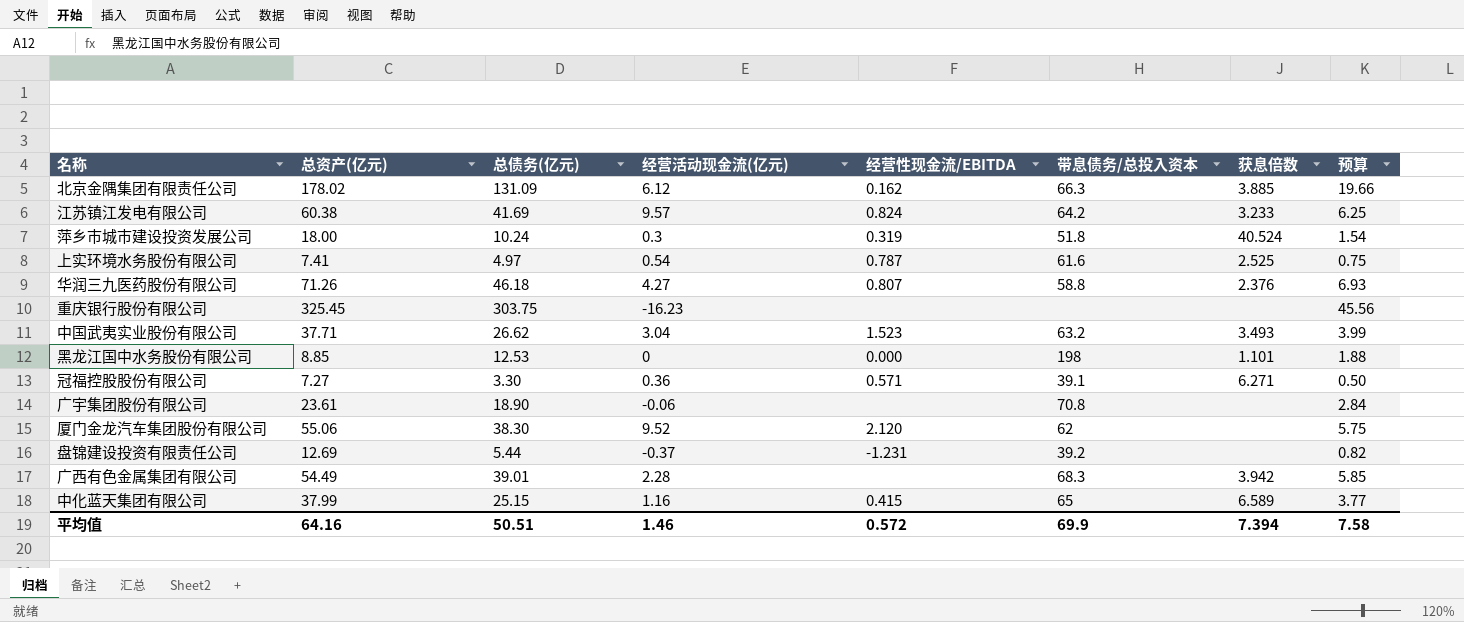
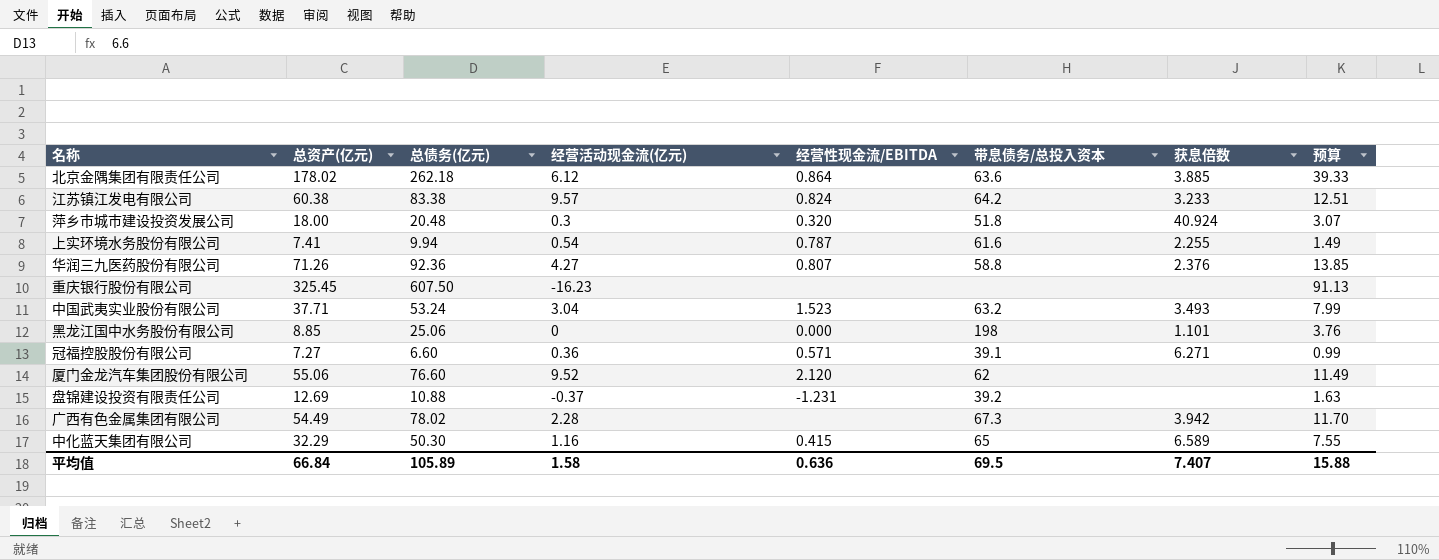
row 广宇集团股份有限公司: 23.61 | 18.90 | -0.06 | none | 70.8 | none | 2.84 -> none
北京金隅集团有限责任公司 | 总债务(亿元): 131.09 -> 262.18
北京金隅集团有限责任公司 | 经营性现金流/EBITDA: 0.162 -> 0.864
北京金隅集团有限责任公司 | 带息债务/总投入资本: 66.3 -> 63.6
北京金隅集团有限责任公司 | 预算: 19.66 -> 39.33
江苏镇江发电有限公司 | 总债务(亿元): 41.69 -> 83.38
江苏镇江发电有限公司 | 预算: 6.25 -> 12.51
萍乡市城市建设投资发展公司 | 总债务(亿元): 10.24 -> 20.48
萍乡市城市建设投资发展公司 | 经营性现金流/EBITDA: 0.319 -> 0.320
萍乡市城市建设投资发展公司 | 获息倍数: 40.524 -> 40.924
萍乡市城市建设投资发展公司 | 预算: 1.54 -> 3.07
上实环境水务股份有限公司 | 总债务(亿元): 4.97 -> 9.94
上实环境水务股份有限公司 | 获息倍数: 2.525 -> 2.255
上实环境水务股份有限公司 | 预算: 0.75 -> 1.49
华润三九医药股份有限公司 | 总债务(亿元): 46.18 -> 92.36
华润三九医药股份有限公司 | 预算: 6.93 -> 13.85
重庆银行股份有限公司 | 总债务(亿元): 303.75 -> 607.50
重庆银行股份有限公司 | 预算: 45.56 -> 91.13
中国武夷实业股份有限公司 | 总债务(亿元): 26.62 -> 53.24
中国武夷实业股份有限公司 | 预算: 3.99 -> 7.99
黑龙江国中水务股份有限公司 | 总债务(亿元): 12.53 -> 25.06
黑龙江国中水务股份有限公司 | 预算: 1.88 -> 3.76
冠福控股股份有限公司 | 总债务(亿元): 3.30 -> 6.60
冠福控股股份有限公司 | 预算: 0.50 -> 0.99
厦门金龙汽车集团股份有限公司 | 总债务(亿元): 38.30 -> 76.60
厦门金龙汽车集团股份有限公司 | 预算: 5.75 -> 11.49
盘锦建设投资有限责任公司 | 总债务(亿元): 5.44 -> 10.88
盘锦建设投资有限责任公司 | 预算: 0.82 -> 1.63
广西有色金属集团有限公司 | 总债务(亿元): 39.01 -> 78.02
广西有色金属集团有限公司 | 带息债务/总投入资本: 68.3 -> 67.3
广西有色金属集团有限公司 | 预算: 5.85 -> 11.70
中化蓝天集团有限公司 | 总资产(亿元): 37.99 -> 32.29
中化蓝天集团有限公司 | 总债务(亿元): 25.15 -> 50.30
中化蓝天集团有限公司 | 预算: 3.77 -> 7.55
平均值 | 总资产(亿元): 64.16 -> 66.84
平均值 | 总债务(亿元): 50.51 -> 105.89
平均值 | 经营活动现金流(亿元): 1.46 -> 1.58
平均值 | 经营性现金流/EBITDA: 0.572 -> 0.636
平均值 | 带息债务/总投入资本: 69.9 -> 69.5
平均值 | 获息倍数: 7.394 -> 7.407
平均值 | 预算: 7.58 -> 15.88

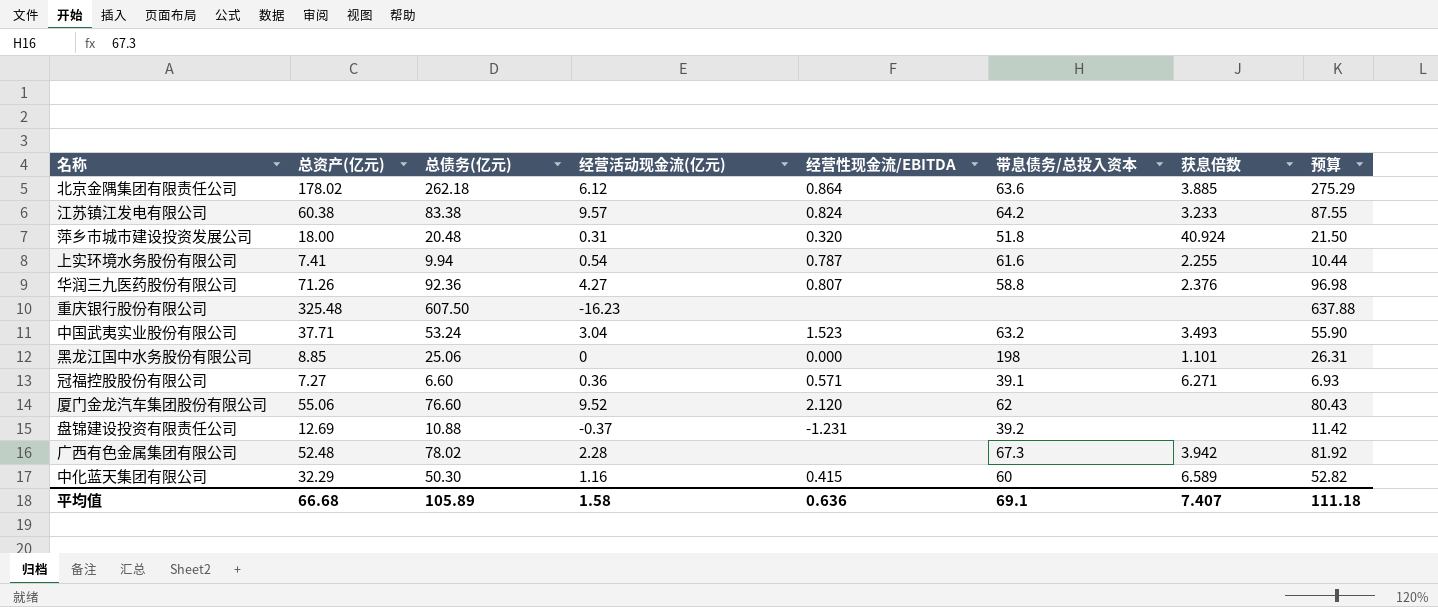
column 预算 | formula: [总债务(亿元)] * 0.15 -> [总债务(亿元)] * 1.05
萍乡市城市建设投资发展公司 | 经营活动现金流(亿元): 0.3 -> 0.31
重庆银行股份有限公司 | 总资产(亿元): 325.45 -> 325.48
广西有色金属集团有限公司 | 总资产(亿元): 54.49 -> 52.48
中化蓝天集团有限公司 | 带息债务/总投入资本: 65 -> 60
平均值 | 总资产(亿元): 66.84 -> 66.68
平均值 | 带息债务/总投入资本: 69.5 -> 69.1
平均值 | 预算: 15.88 -> 111.18

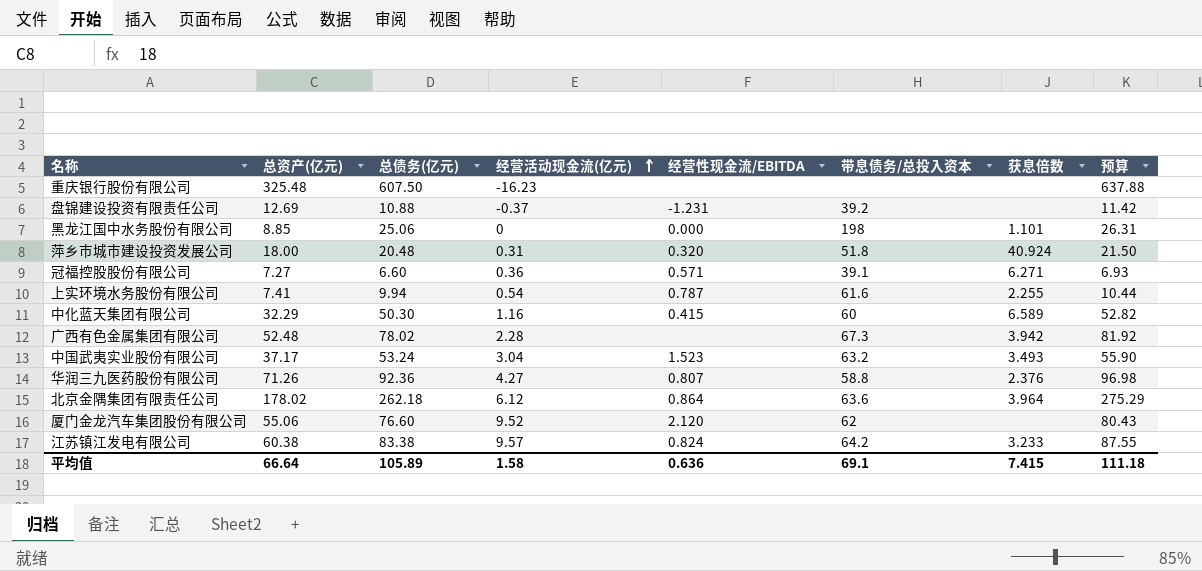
row order: none -> 经营活动现金流(亿元) ascending
中国武夷实业股份有限公司 | 总资产(亿元): 37.71 -> 37.17
北京金隅集团有限责任公司 | 获息倍数: 3.885 -> 3.964
平均值 | 总资产(亿元): 66.68 -> 66.64
平均值 | 获息倍数: 7.407 -> 7.415

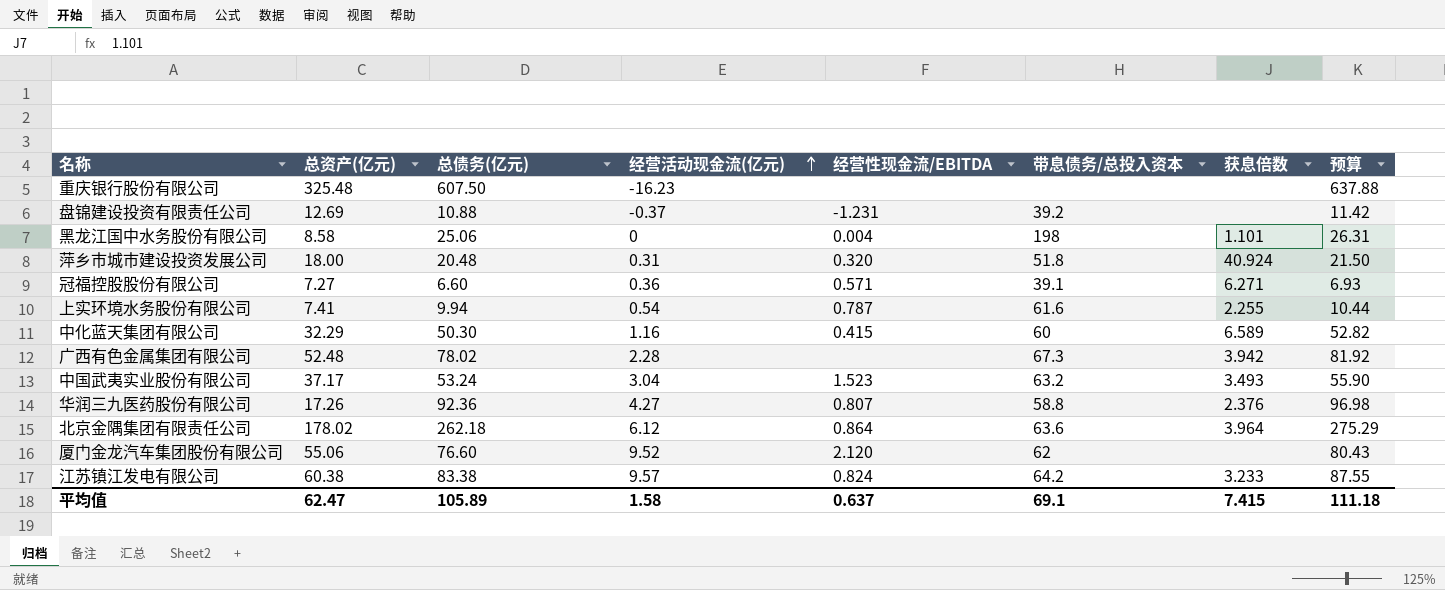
黑龙江国中水务股份有限公司 | 总资产(亿元): 8.85 -> 8.58
黑龙江国中水务股份有限公司 | 经营性现金流/EBITDA: 0.000 -> 0.004
华润三九医药股份有限公司 | 总资产(亿元): 71.26 -> 17.26
平均值 | 总资产(亿元): 66.64 -> 62.47
平均值 | 经营性现金流/EBITDA: 0.636 -> 0.637

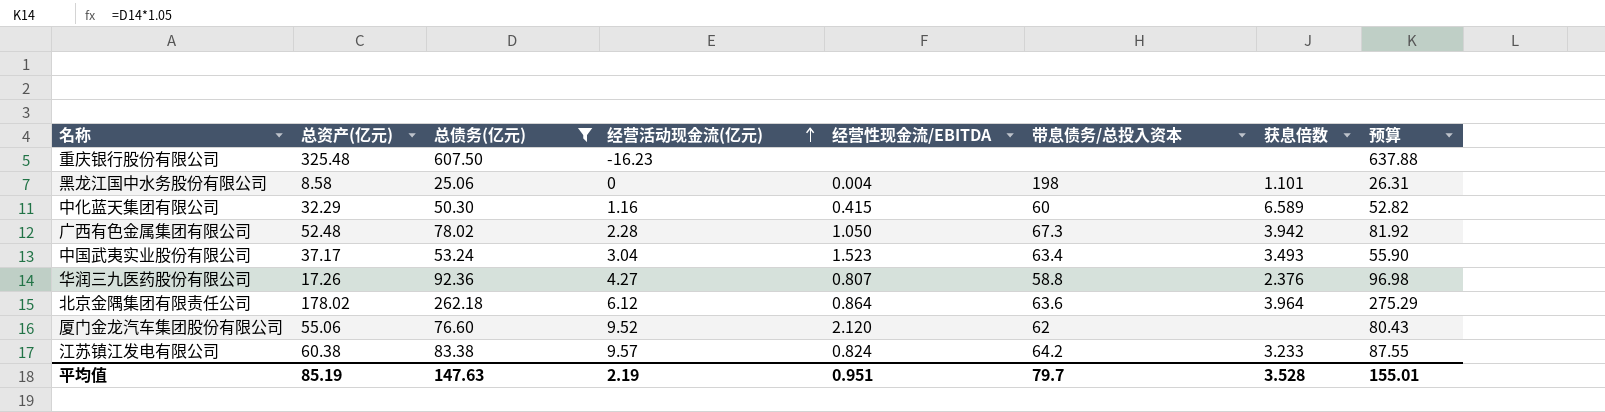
filter: none -> 总债务(亿元) >= 25.06
广西有色金属集团有限公司 | 经营性现金流/EBITDA: none -> 1.050
中国武夷实业股份有限公司 | 带息债务/总投入资本: 63.2 -> 63.4
平均值 | 总资产(亿元): 62.47 -> 85.19
平均值 | 总债务(亿元): 105.89 -> 147.63
平均值 | 经营活动现金流(亿元): 1.58 -> 2.19
平均值 | 经营性现金流/EBITDA: 0.637 -> 0.951
平均值 | 带息债务/总投入资本: 69.1 -> 79.7
平均值 | 获息倍数: 7.415 -> 3.528
平均值 | 预算: 111.18 -> 155.01

